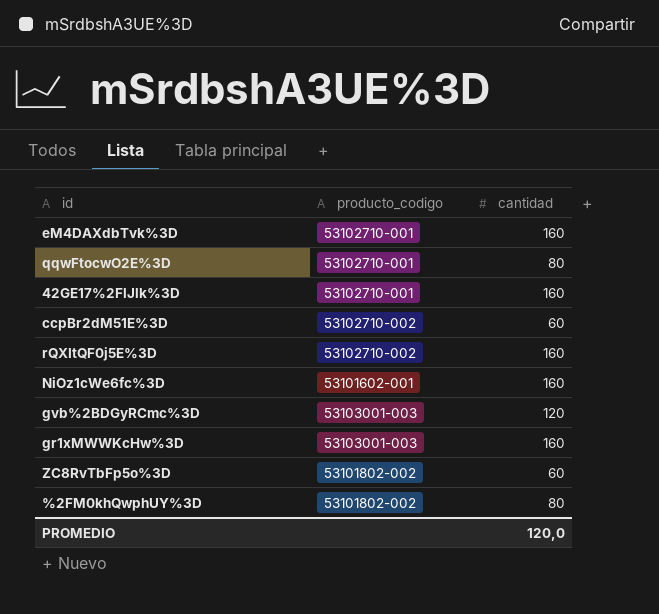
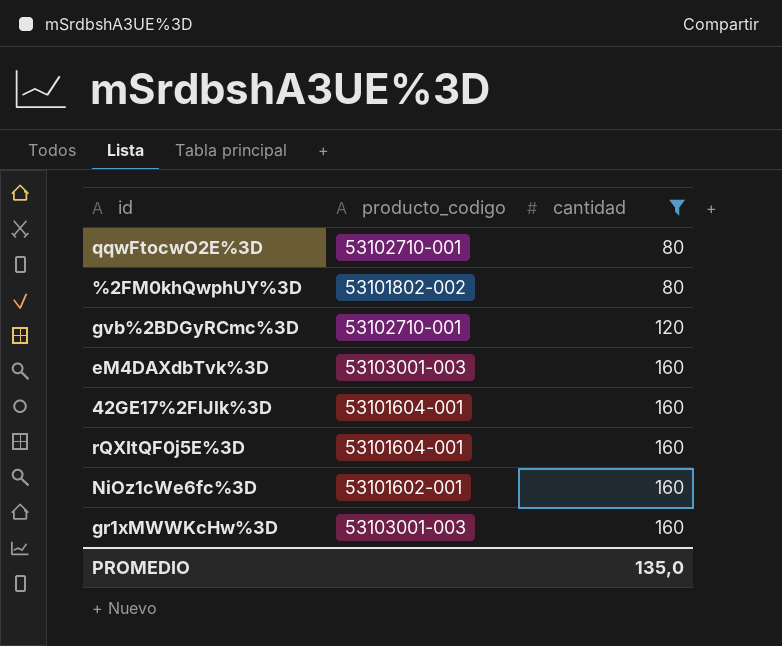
filter: none -> cantidad != 60
row order: none -> cantidad ascending
gvb%2BDGyRCmc%3D | producto_codigo: 53103001-003 -> 53102710-001
eM4DAXdbTvk%3D | producto_codigo: 53102710-001 -> 53103001-003
42GE17%2FlJlk%3D | producto_codigo: 53102710-001 -> 53101604-001
rQXItQF0j5E%3D | producto_codigo: 53102710-002 -> 53101604-001
PROMEDIO | cantidad: 120,0 -> 135,0

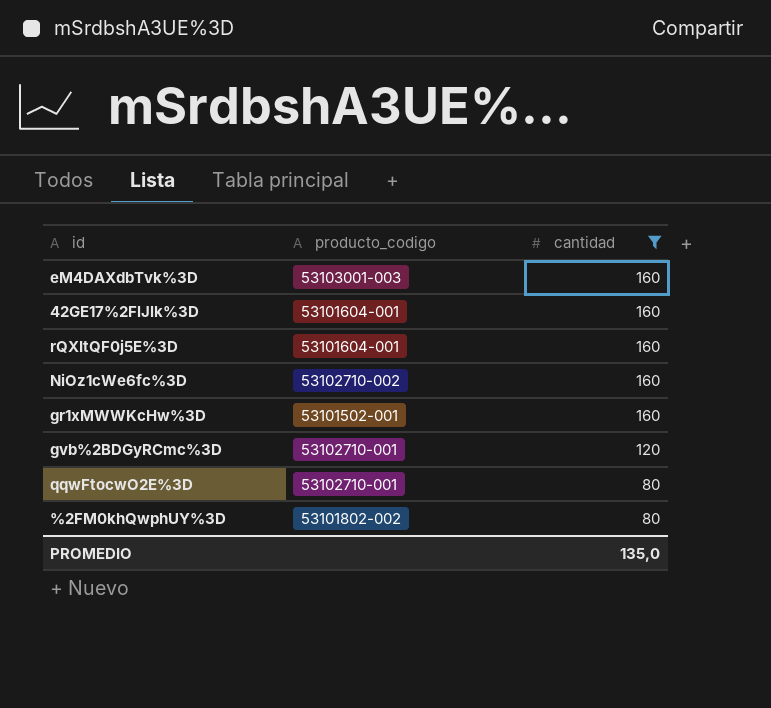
row order: cantidad ascending -> cantidad descending
NiOz1cWe6fc%3D | producto_codigo: 53101602-001 -> 53102710-002
gr1xMWWKcHw%3D | producto_codigo: 53103001-003 -> 53101502-001

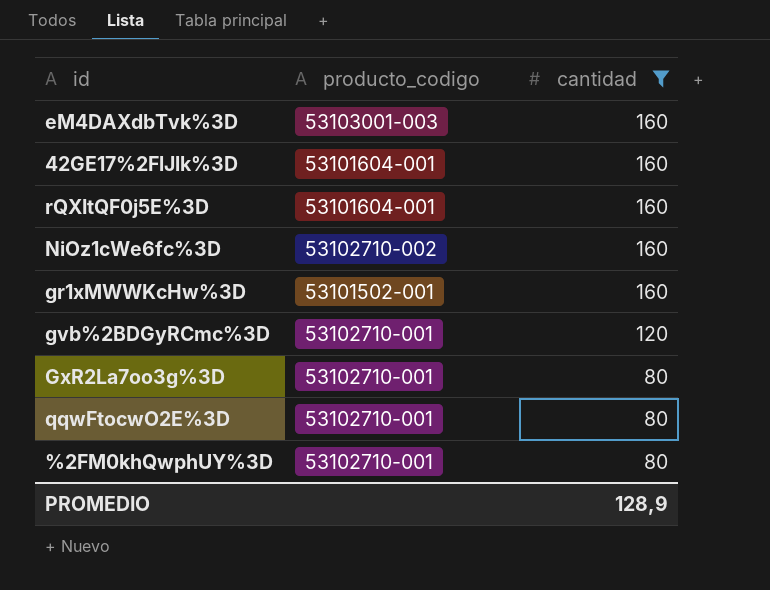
row GxR2La7oo3g%3D: none -> 53102710-001 | 80
%2FM0khQwphUY%3D | producto_codigo: 53101802-002 -> 53102710-001
PROMEDIO | cantidad: 135,0 -> 128,9

